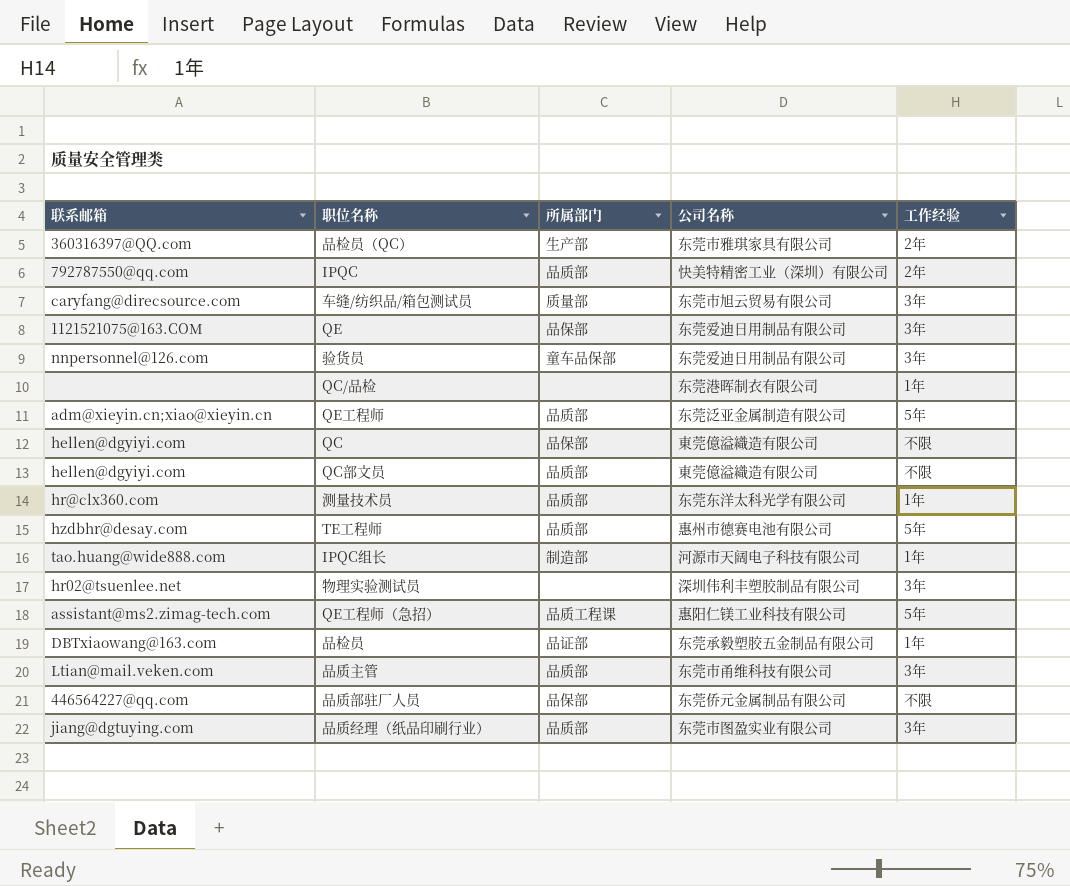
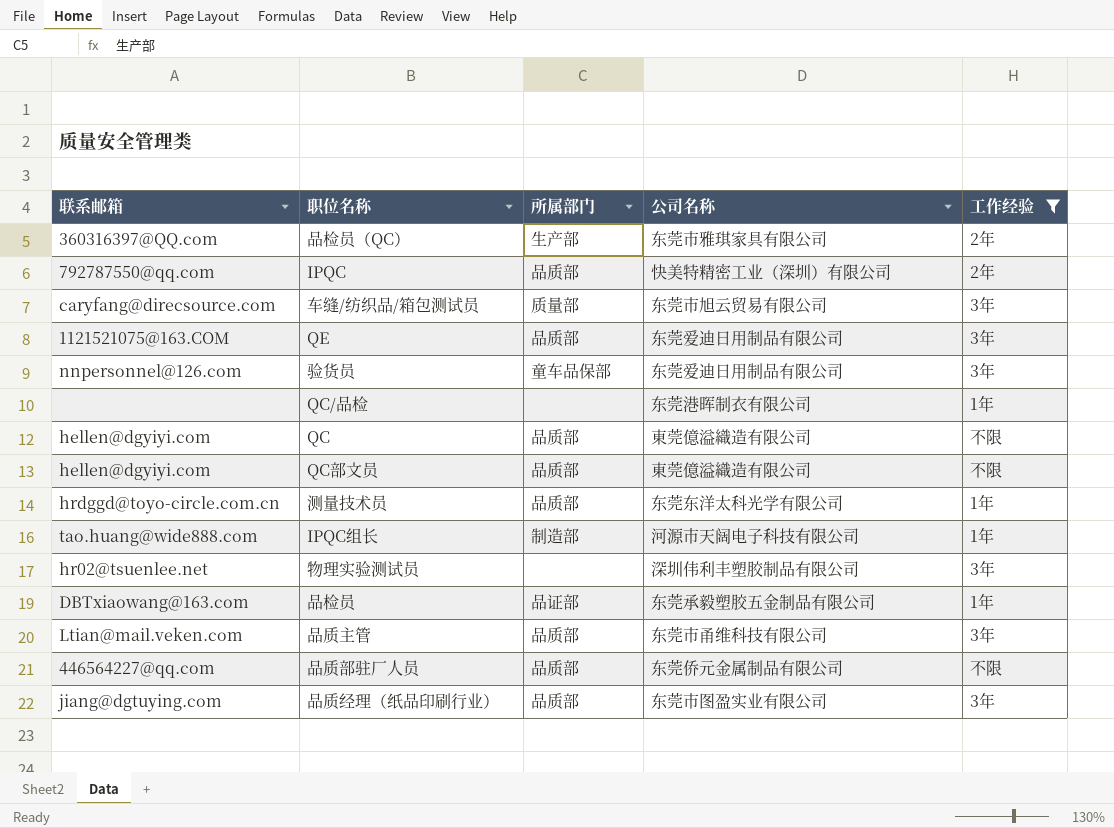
filter: none -> 工作经验 != 5年
QE | 所属部门: 品保部 -> 品质部
QC | 所属部门: 品保部 -> 品质部
测量技术员 | 联系邮箱: hr@clx360.com -> hrdggd@toyo-circle.com.cn
品质部驻厂人员 | 所属部门: 品保部 -> 品质部

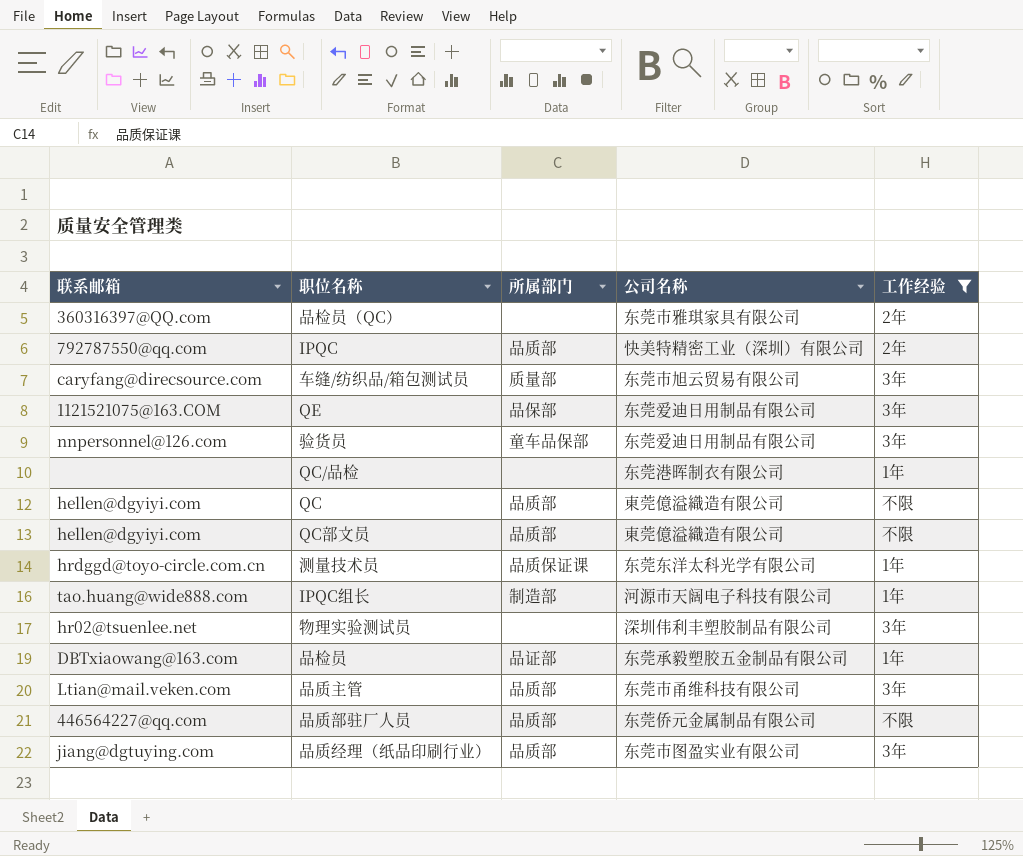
品检员（QC） | 所属部门: 生产部 -> none
QE | 所属部门: 品质部 -> 品保部
测量技术员 | 所属部门: 品质部 -> 品质保证课

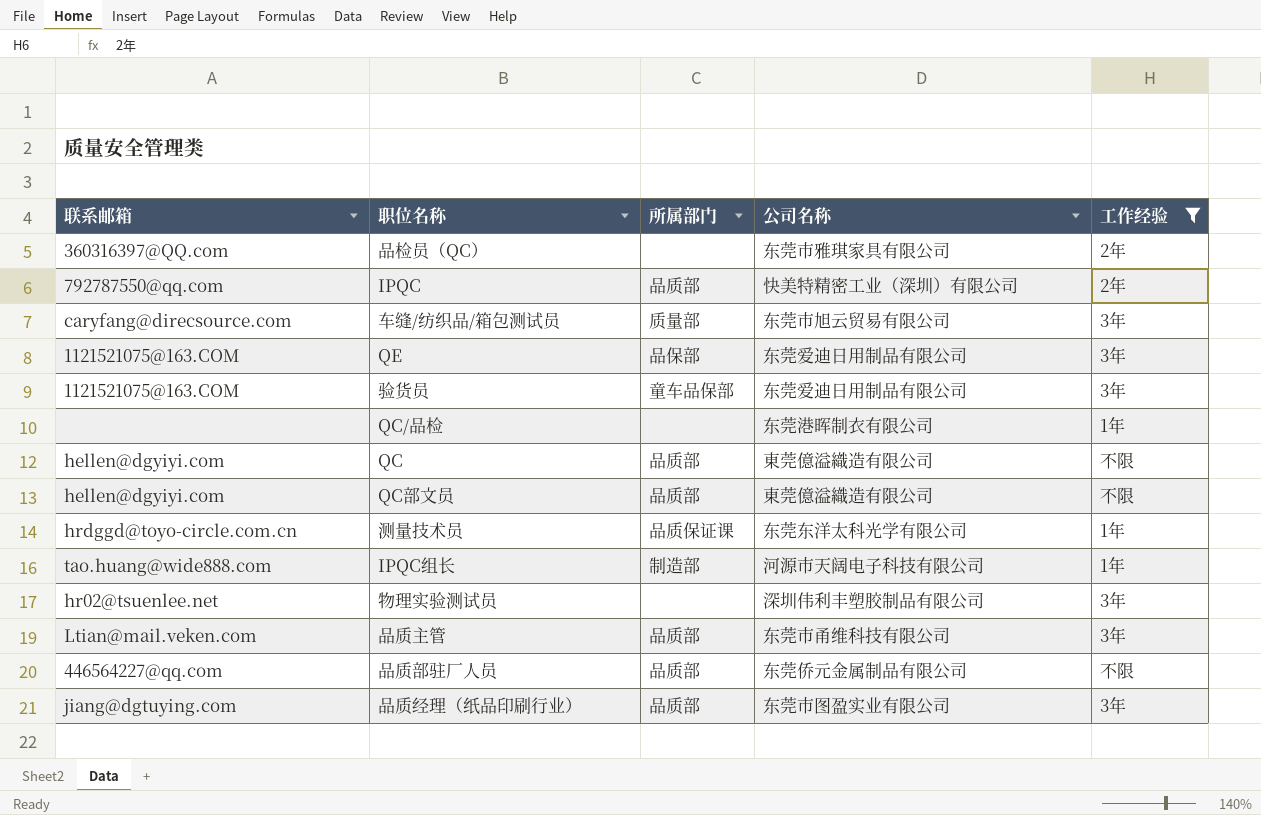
row 品检员: DBTxiaowang@163.com | 品证部 | 东莞承毅塑胶五金制品有限公司 | 1年 -> none
验货员 | 联系邮箱: nnpersonnel@126.com -> 1121521075@163.COM

